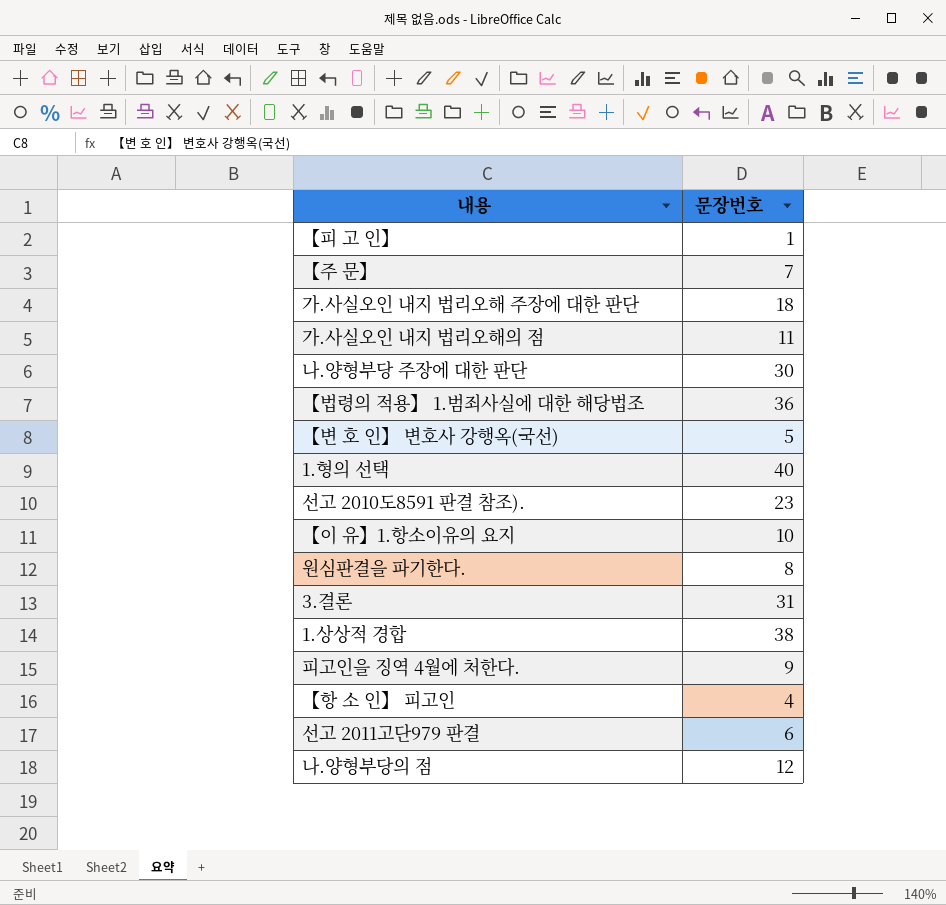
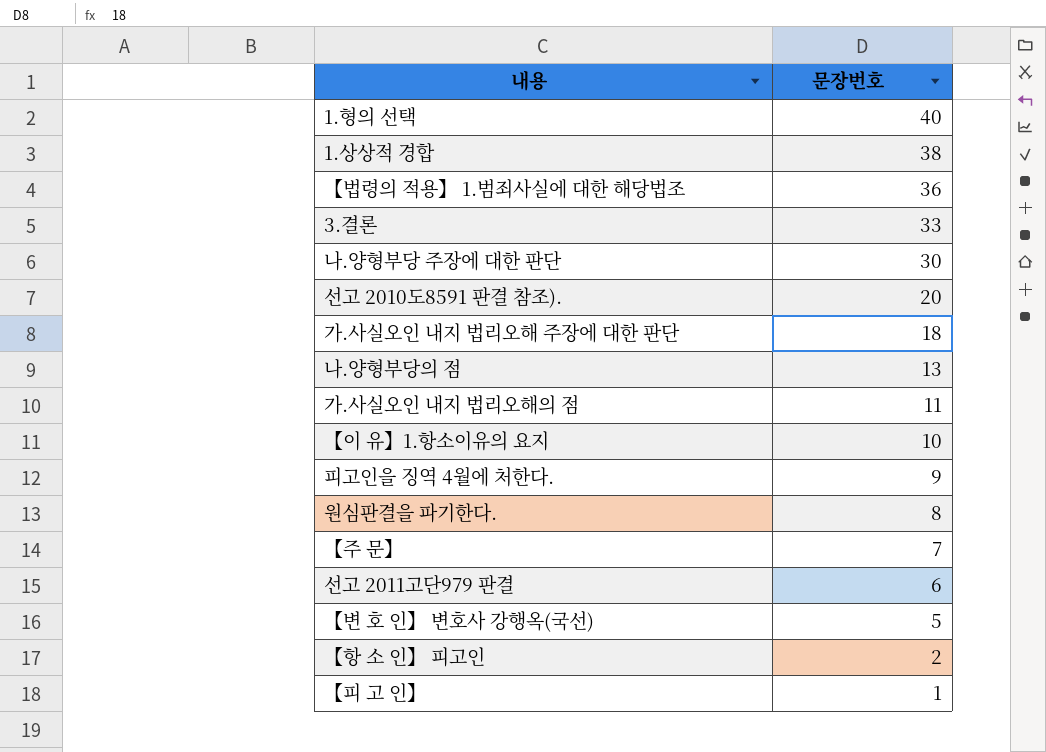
row order: none -> 문장번호 descending
3.결론 | 문장번호: 31 -> 33
선고 2010도8591 판결 참조). | 문장번호: 23 -> 20
나.양형부당의 점 | 문장번호: 12 -> 13
【항 소 인】 피고인 | 문장번호: 4 -> 2

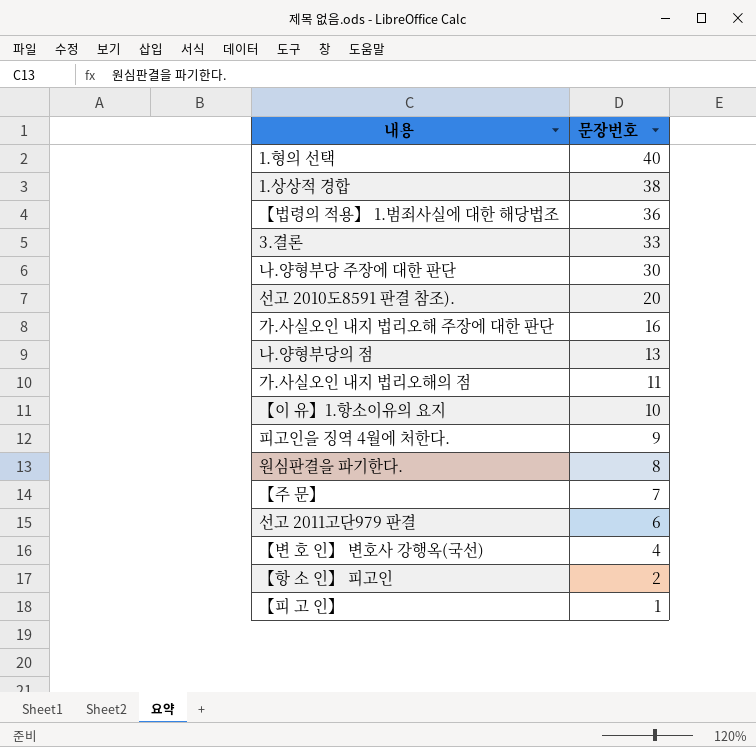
가.사실오인 내지 법리오해 주장에 대한 판단 | 문장번호: 18 -> 16
【변 호 인】 변호사 강행옥(국선) | 문장번호: 5 -> 4

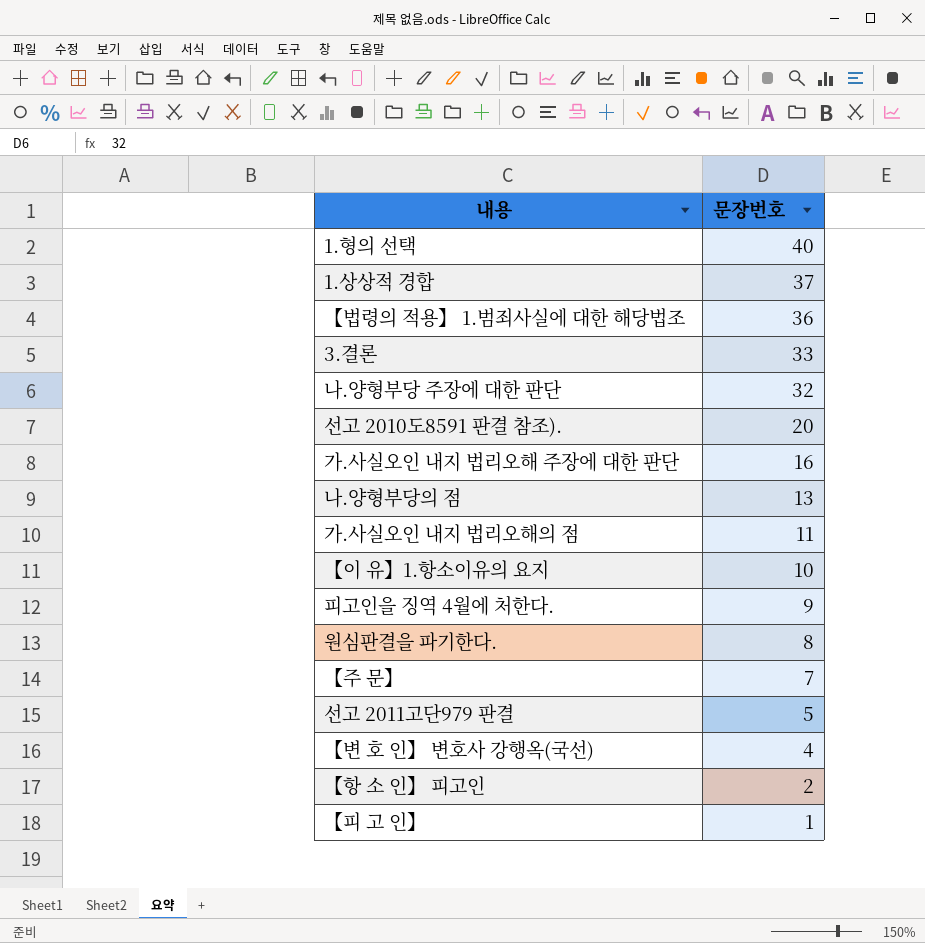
1.상상적 경합 | 문장번호: 38 -> 37
나.양형부당 주장에 대한 판단 | 문장번호: 30 -> 32
선고 2011고단979 판결 | 문장번호: 6 -> 5

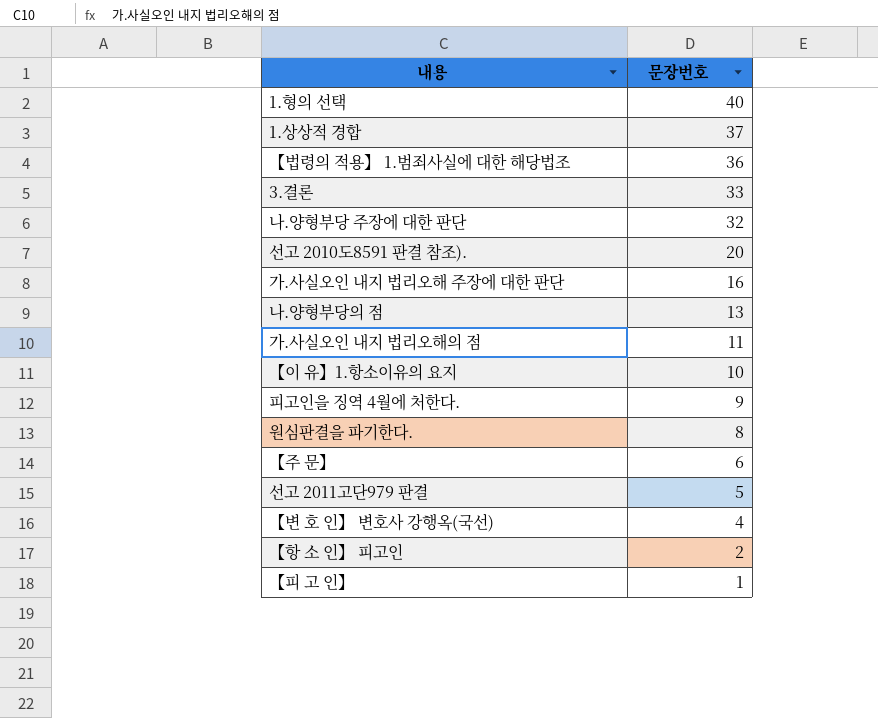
【주 문】 | 문장번호: 7 -> 6

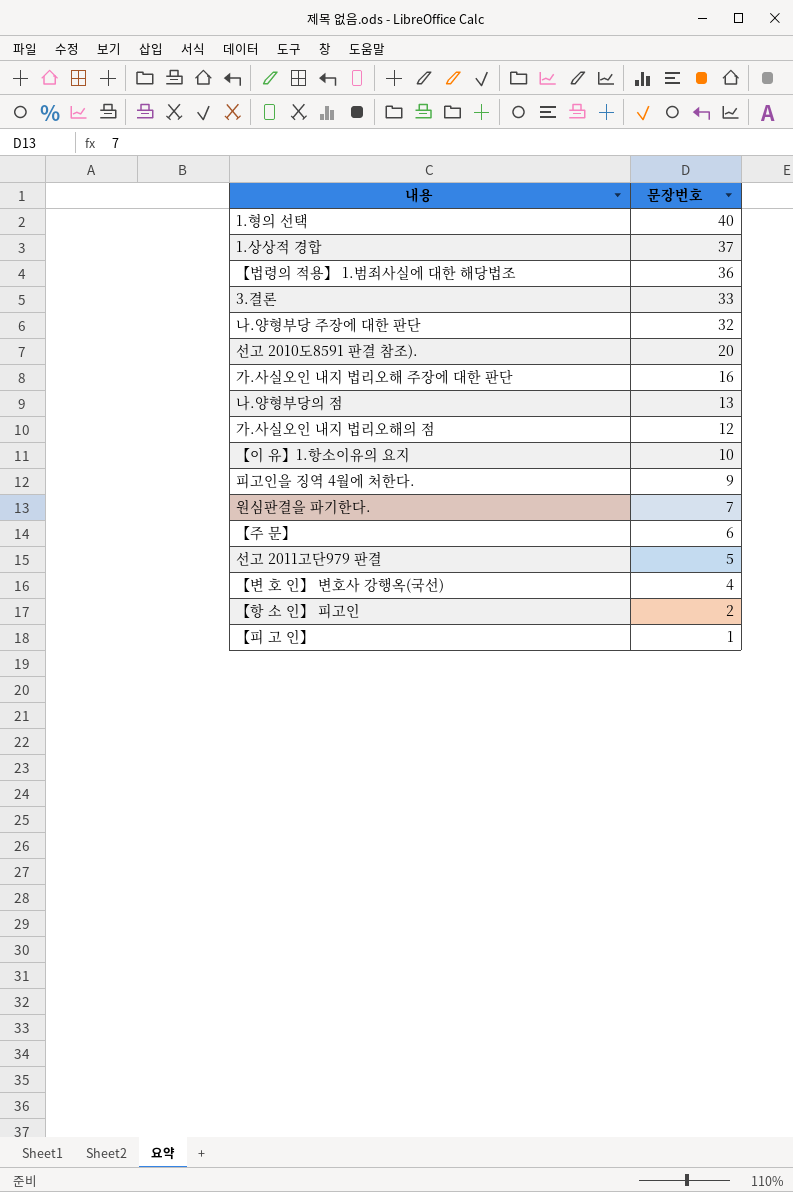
가.사실오인 내지 법리오해의 점 | 문장번호: 11 -> 12
원심판결을 파기한다. | 문장번호: 8 -> 7

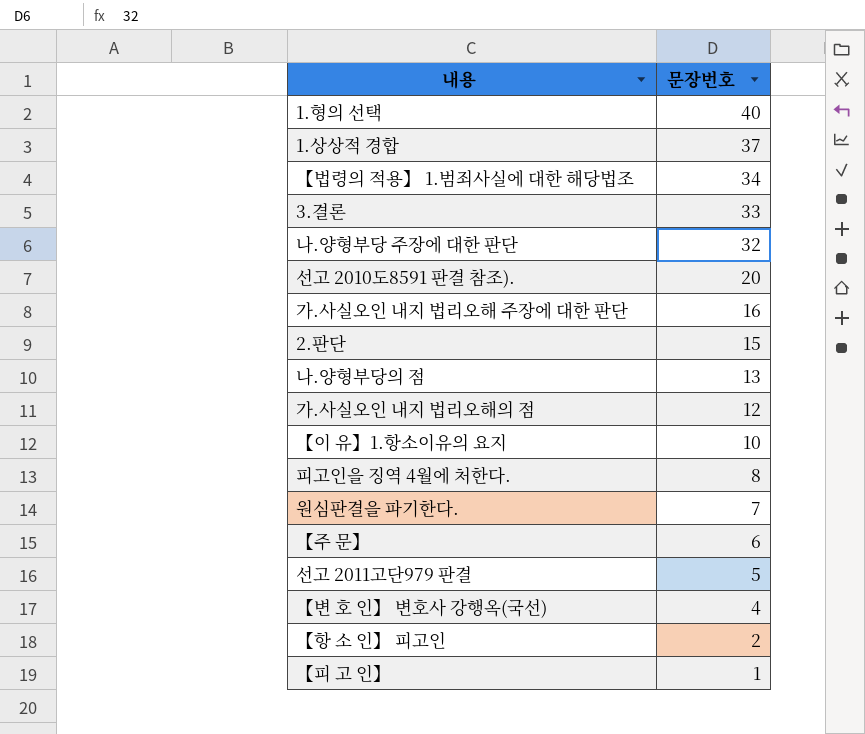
【법령의 적용】 1.범죄사실에 대한 해당법조 | 문장번호: 36 -> 34
row 2.판단: none -> 15
피고인을 징역 4월에 처한다. | 문장번호: 9 -> 8

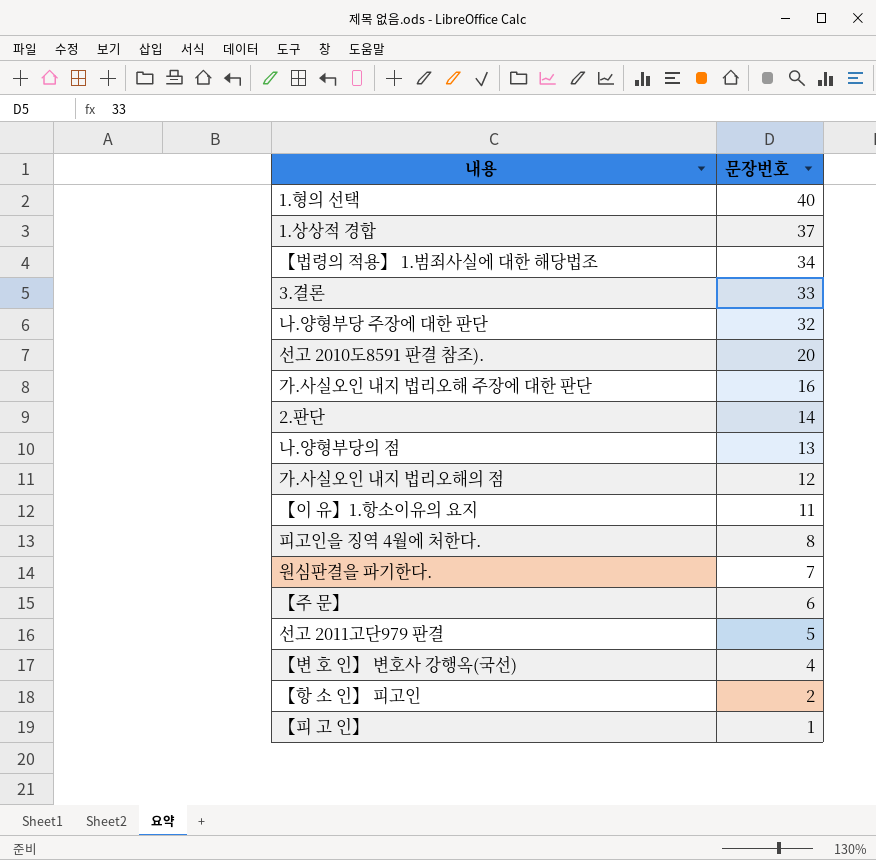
2.판단 | 문장번호: 15 -> 14
【이 유】1.항소이유의 요지 | 문장번호: 10 -> 11

